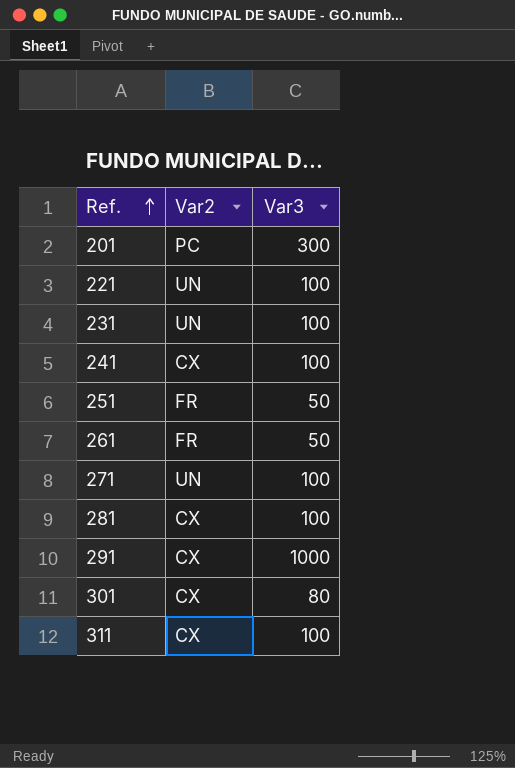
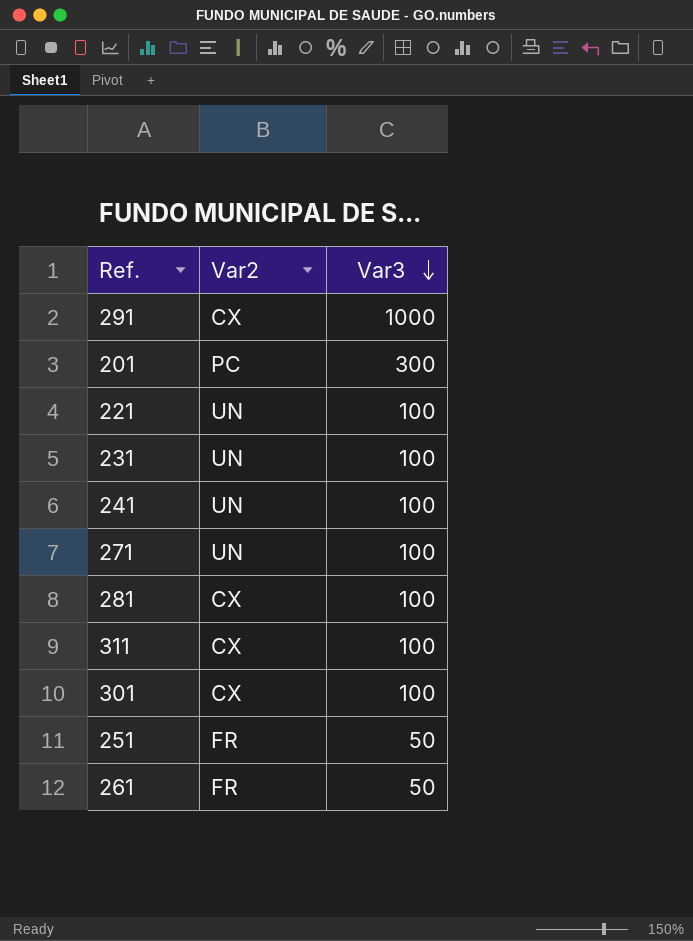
row order: Ref. ascending -> Var3 descending
241 | Var2: CX -> UN
301 | Var3: 80 -> 100

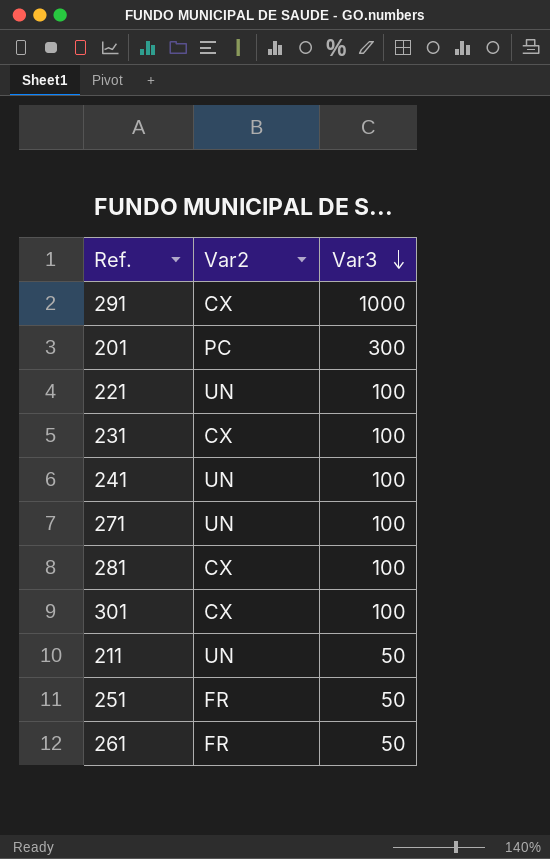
row 311: CX | 100 -> none
231 | Var2: UN -> CX
row 211: none -> UN | 50

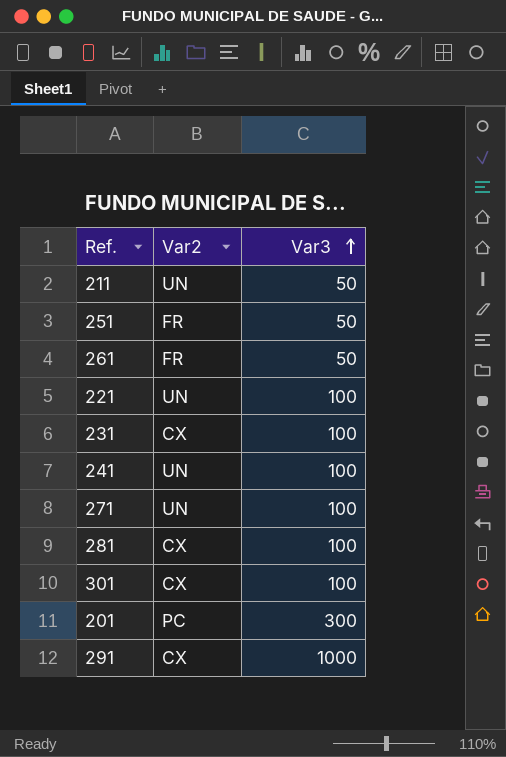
row order: Var3 descending -> Var3 ascending

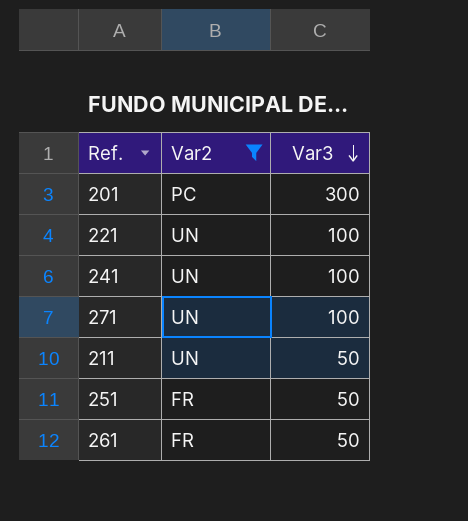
filter: none -> Var2 != CX
row order: Var3 ascending -> Var3 descending

